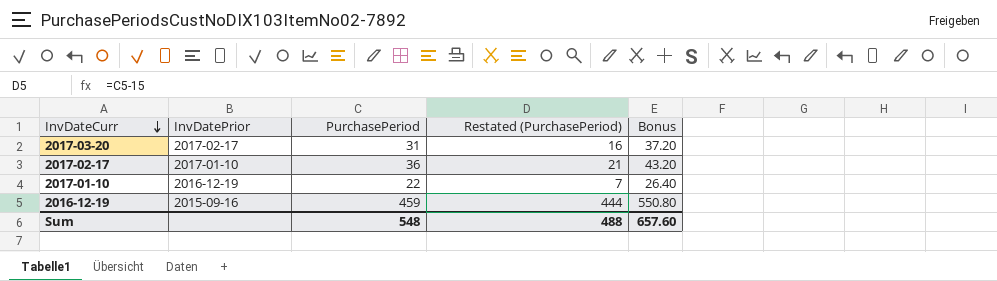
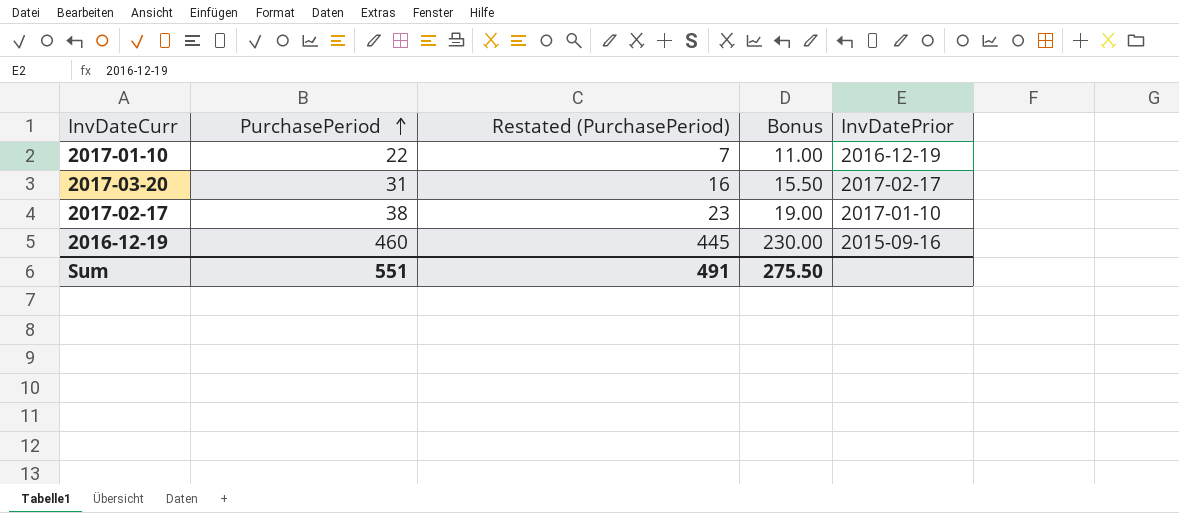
row order: InvDateCurr descending -> PurchasePeriod ascending
column Bonus | formula: [PurchasePeriod] * 1.2 -> [PurchasePeriod] * 0.5
column InvDatePrior | position: 2 -> 5
2017-02-17 | PurchasePeriod: 36 -> 38
2017-02-17 | Restated (PurchasePeriod): 21 -> 23
2016-12-19 | PurchasePeriod: 459 -> 460
2016-12-19 | Restated (PurchasePeriod): 444 -> 445
Sum | PurchasePeriod: 548 -> 551
Sum | Restated (PurchasePeriod): 488 -> 491
Sum | Bonus: 657.60 -> 275.50

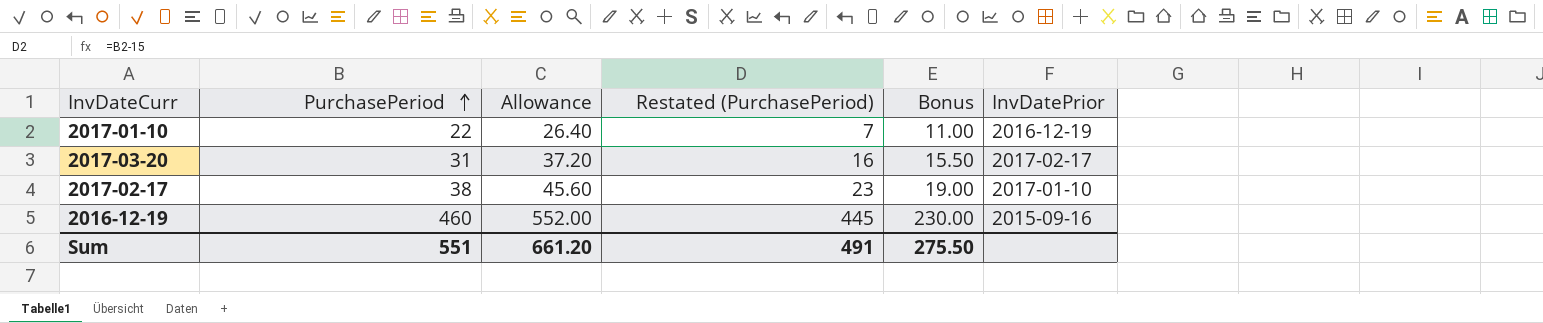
column Allowance | formula: none -> [PurchasePeriod] * 1.2

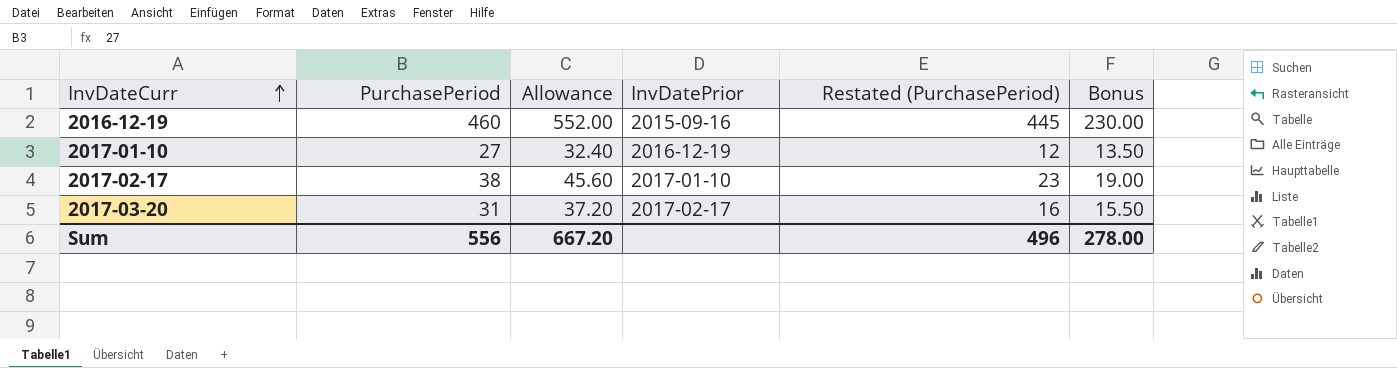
row order: PurchasePeriod ascending -> InvDateCurr ascending
column InvDatePrior | position: 6 -> 4
2017-01-10 | PurchasePeriod: 22 -> 27
2017-01-10 | Allowance: 26.40 -> 32.40
2017-01-10 | Restated (PurchasePeriod): 7 -> 12
2017-01-10 | Bonus: 11.00 -> 13.50
Sum | PurchasePeriod: 551 -> 556
Sum | Allowance: 661.20 -> 667.20
Sum | Restated (PurchasePeriod): 491 -> 496
Sum | Bonus: 275.50 -> 278.00

